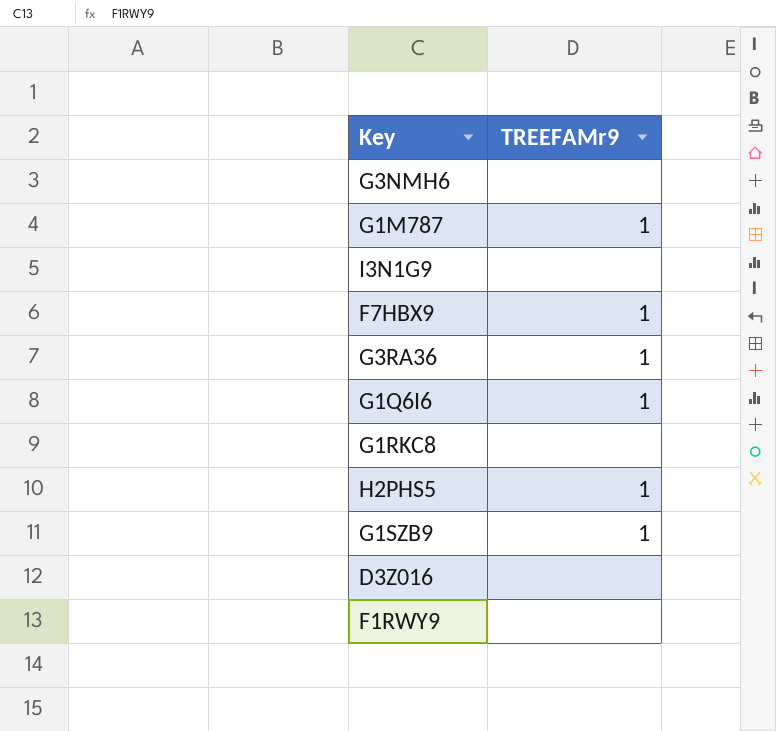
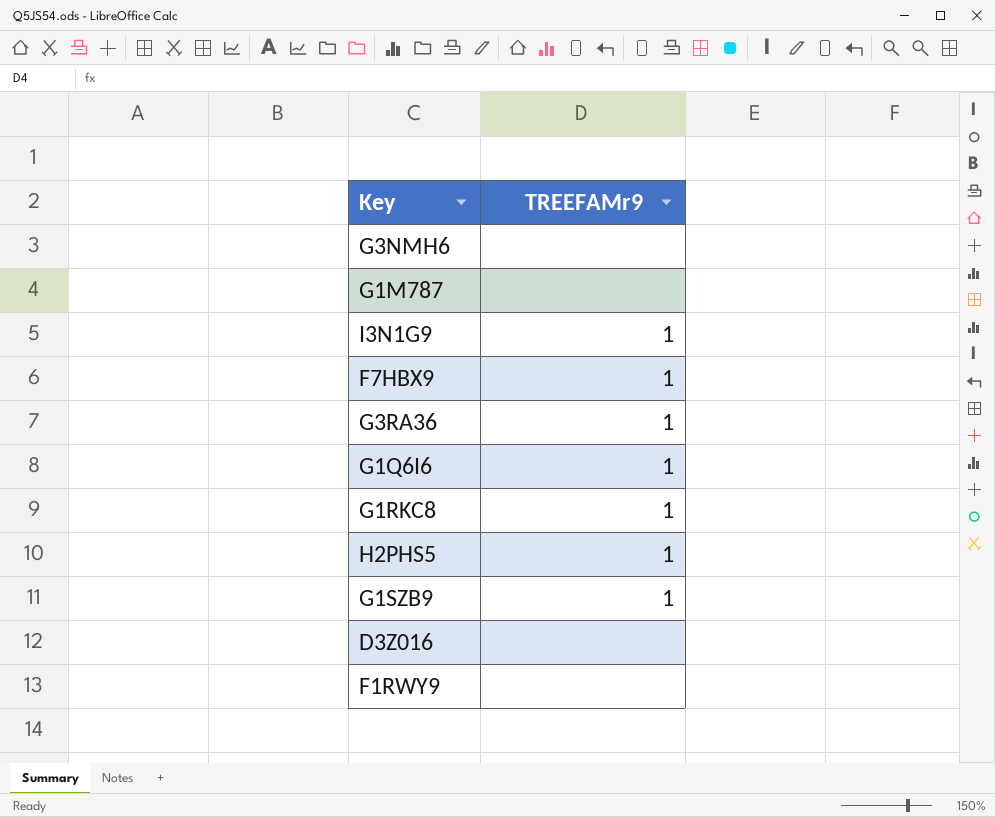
G1M787 | TREEFAMr9: 1 -> none
I3N1G9 | TREEFAMr9: none -> 1
G1RKC8 | TREEFAMr9: none -> 1

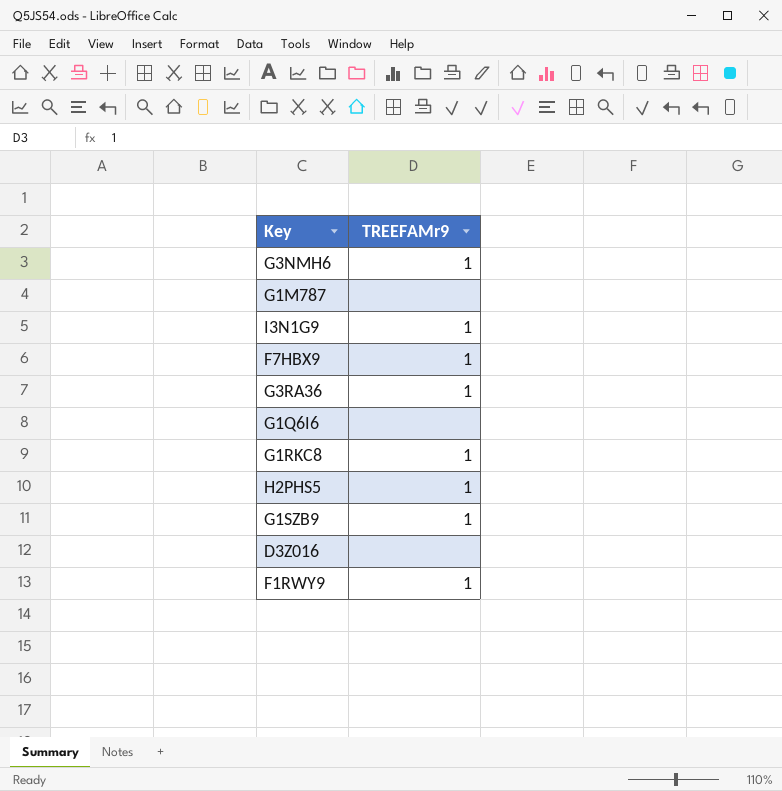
G3NMH6 | TREEFAMr9: none -> 1
G1Q6I6 | TREEFAMr9: 1 -> none
F1RWY9 | TREEFAMr9: none -> 1

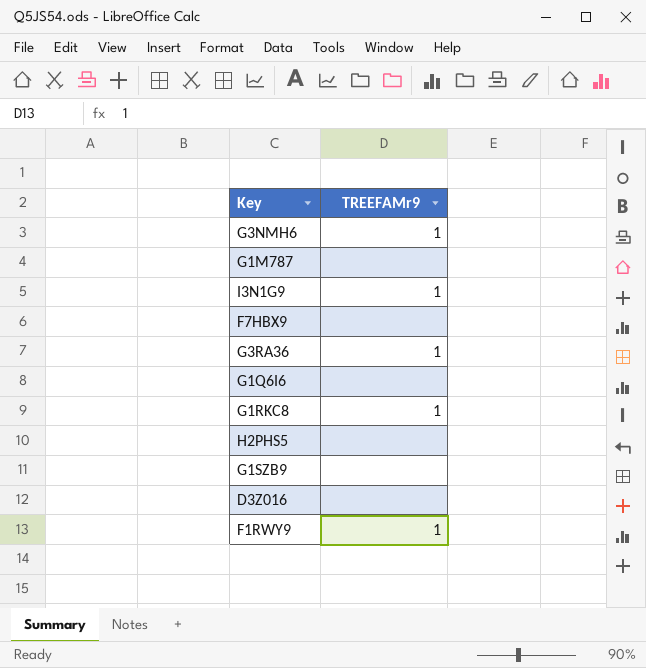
F7HBX9 | TREEFAMr9: 1 -> none
H2PHS5 | TREEFAMr9: 1 -> none
G1SZB9 | TREEFAMr9: 1 -> none

